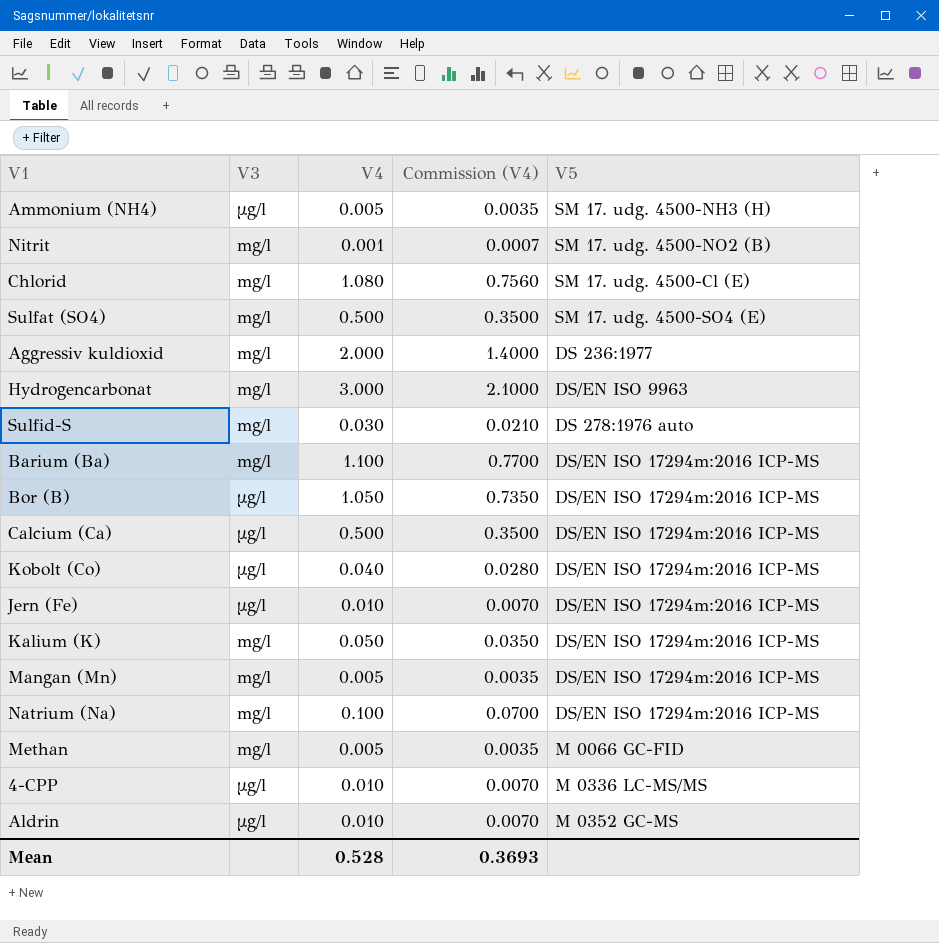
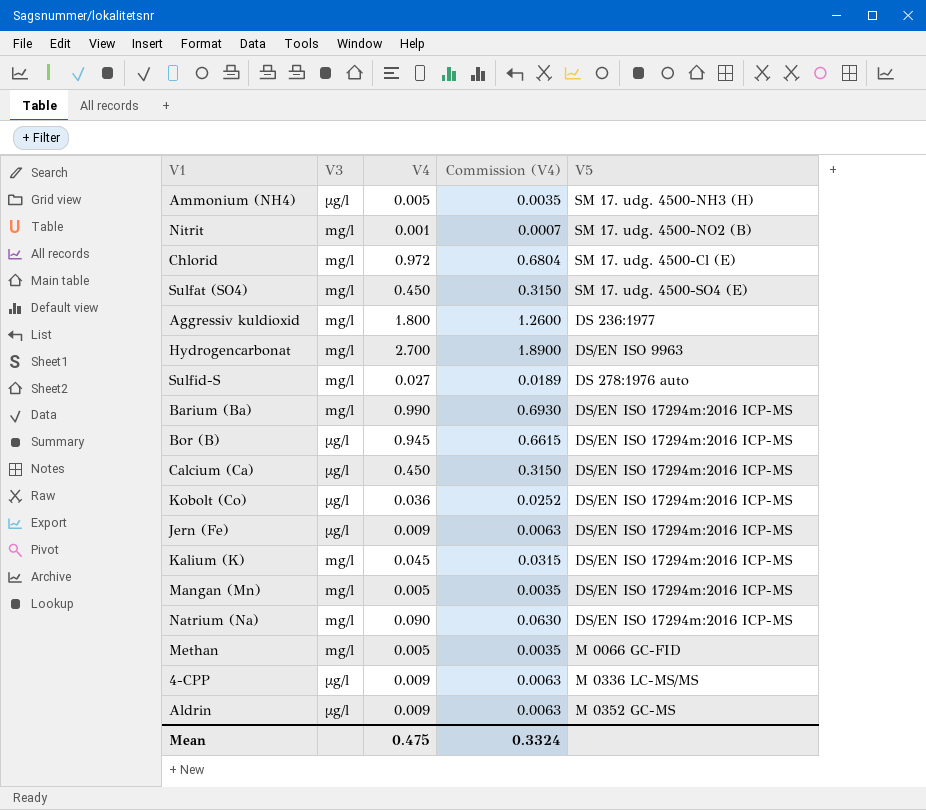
Chlorid | V4: 1.080 -> 0.972
Chlorid | Commission (V4): 0.7560 -> 0.6804
Sulfat (SO4) | V4: 0.500 -> 0.450
Sulfat (SO4) | Commission (V4): 0.3500 -> 0.3150
Aggressiv kuldioxid | V4: 2.000 -> 1.800
Aggressiv kuldioxid | Commission (V4): 1.4000 -> 1.2600
Hydrogencarbonat | V4: 3.000 -> 2.700
Hydrogencarbonat | Commission (V4): 2.1000 -> 1.8900
Sulfid-S | V4: 0.030 -> 0.027
Sulfid-S | Commission (V4): 0.0210 -> 0.0189
Barium (Ba) | V4: 1.100 -> 0.990
Barium (Ba) | Commission (V4): 0.7700 -> 0.6930
Bor (B) | V4: 1.050 -> 0.945
Bor (B) | Commission (V4): 0.7350 -> 0.6615
Calcium (Ca) | V4: 0.500 -> 0.450
Calcium (Ca) | Commission (V4): 0.3500 -> 0.3150
Kobolt (Co) | V4: 0.040 -> 0.036
Kobolt (Co) | Commission (V4): 0.0280 -> 0.0252
Jern (Fe) | V4: 0.010 -> 0.009
Jern (Fe) | Commission (V4): 0.0070 -> 0.0063
Kalium (K) | V4: 0.050 -> 0.045
Kalium (K) | Commission (V4): 0.0350 -> 0.0315
Natrium (Na) | V4: 0.100 -> 0.090
Natrium (Na) | Commission (V4): 0.0700 -> 0.0630
4-CPP | V4: 0.010 -> 0.009
4-CPP | Commission (V4): 0.0070 -> 0.0063
Aldrin | V4: 0.010 -> 0.009
Aldrin | Commission (V4): 0.0070 -> 0.0063
Mean | V4: 0.528 -> 0.475
Mean | Commission (V4): 0.3693 -> 0.3324

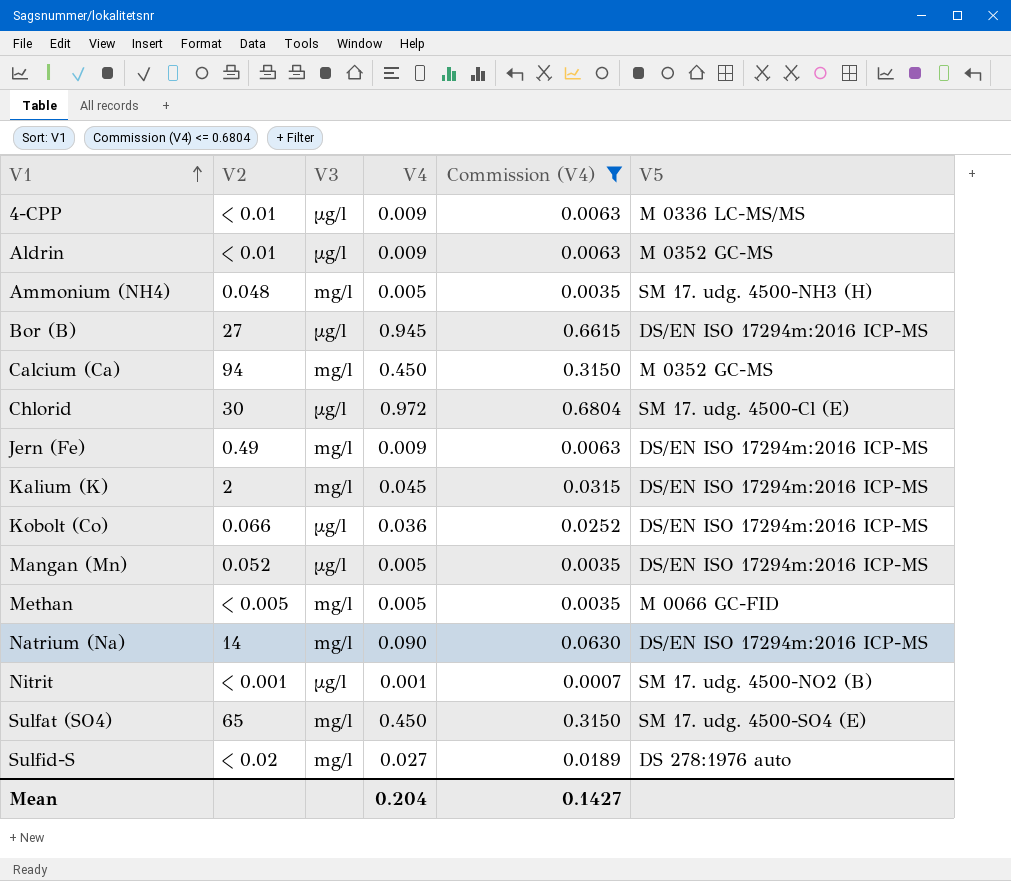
filter: none -> Commission (V4) <= 0.6804
row order: none -> V1 ascending
column V2 | position: none -> 2
Ammonium (NH4) | V3: µg/l -> mg/l
Calcium (Ca) | V3: µg/l -> mg/l
Calcium (Ca) | V5: DS/EN ISO 17294m:2016 ICP-MS -> M 0352 GC-MS
Chlorid | V3: mg/l -> µg/l
Jern (Fe) | V3: µg/l -> mg/l
Mangan (Mn) | V3: mg/l -> µg/l
Nitrit | V3: mg/l -> µg/l
Mean | V4: 0.475 -> 0.204
Mean | Commission (V4): 0.3324 -> 0.1427

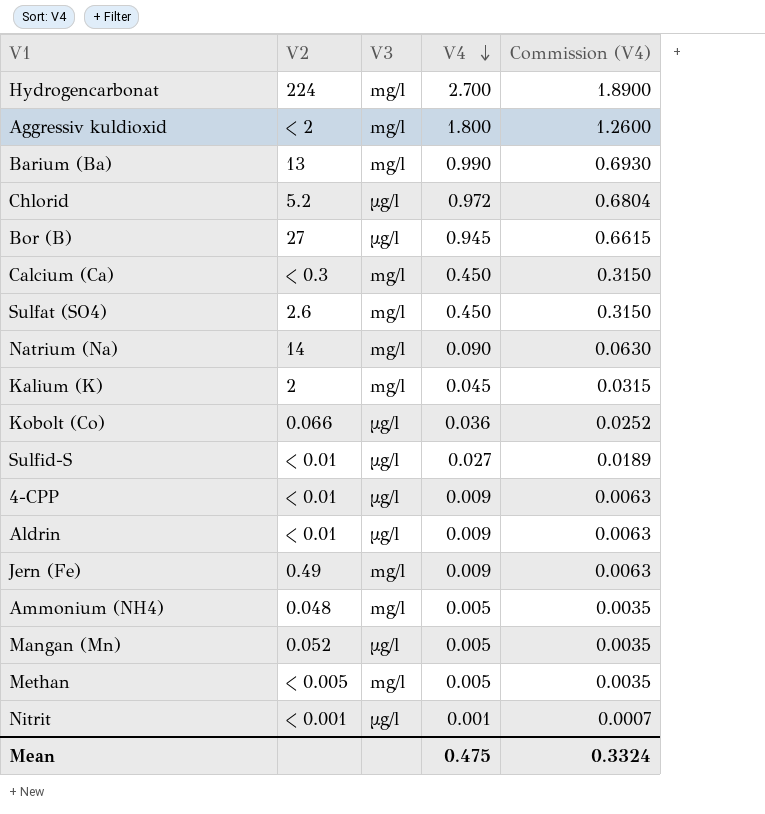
filter: Commission (V4) <= 0.6804 -> none
row order: V1 ascending -> V4 descending
column V5 | position: 6 -> none
Chlorid | V2: 30 -> 5.2
Calcium (Ca) | V2: 94 -> < 0.3
Sulfat (SO4) | V2: 65 -> 2.6
Sulfid-S | V2: < 0.02 -> < 0.01
Sulfid-S | V3: mg/l -> µg/l
Mean | V4: 0.204 -> 0.475
Mean | Commission (V4): 0.1427 -> 0.3324

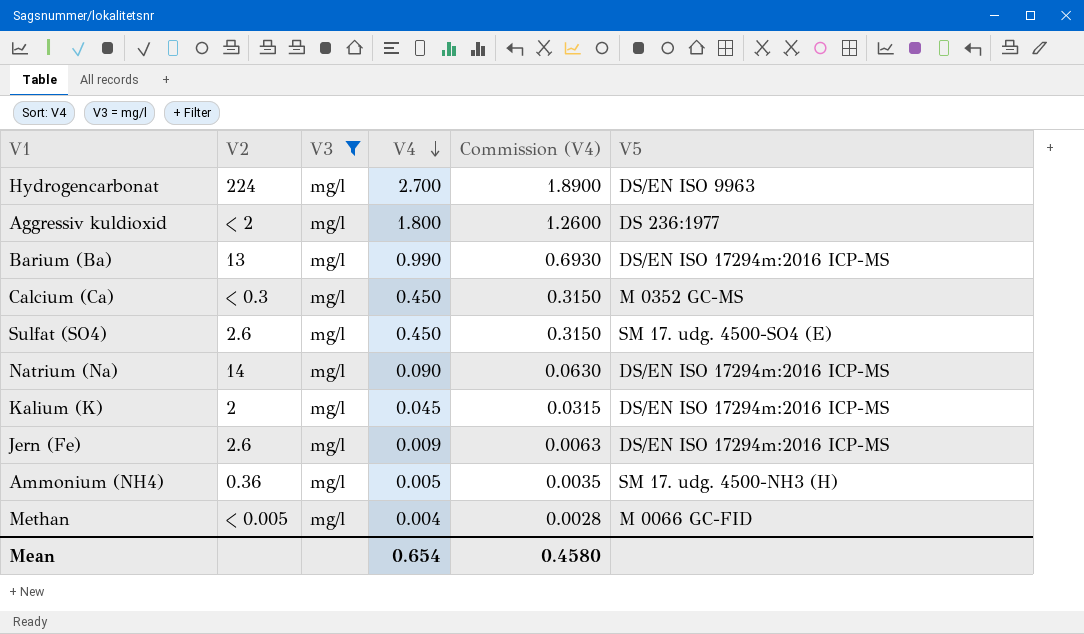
filter: none -> V3 = mg/l
column V5 | position: none -> 6
Jern (Fe) | V2: 0.49 -> 2.6
Ammonium (NH4) | V2: 0.048 -> 0.36
Methan | V4: 0.005 -> 0.004
Methan | Commission (V4): 0.0035 -> 0.0028
Mean | V4: 0.475 -> 0.654
Mean | Commission (V4): 0.3324 -> 0.4580

